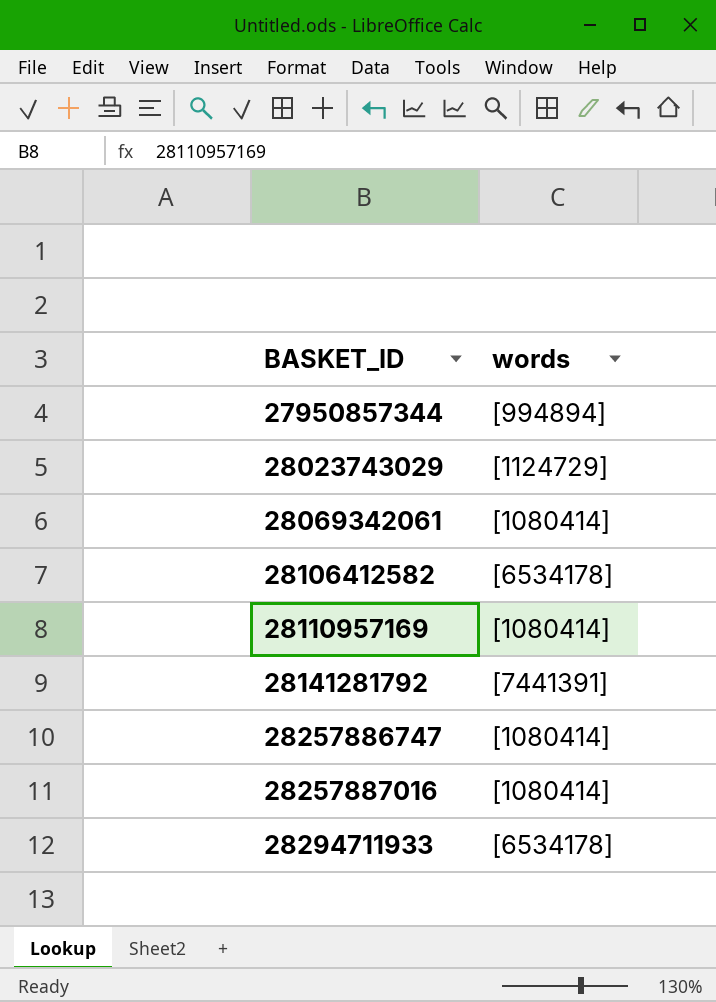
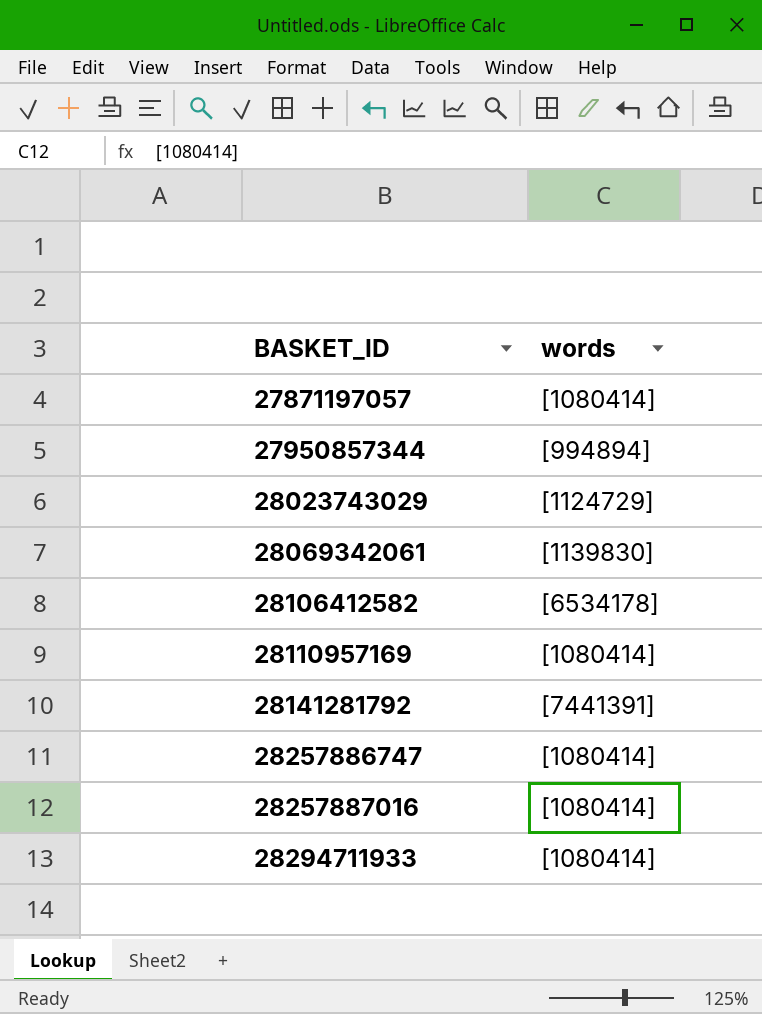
row 27871197057: none -> [1080414]
28069342061 | words: [1080414] -> [1139830]
28294711933 | words: [6534178] -> [1080414]

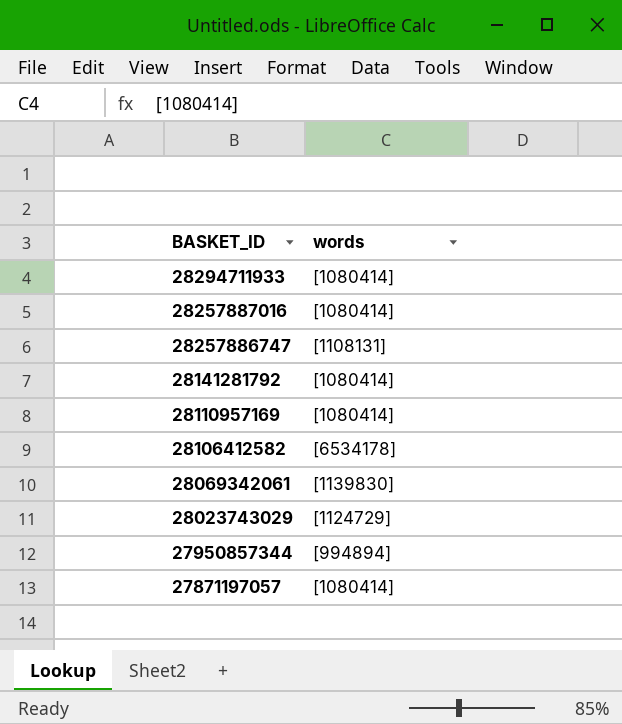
row order: BASKET_ID ascending -> BASKET_ID descending
28257886747 | words: [1080414] -> [1108131]
28141281792 | words: [7441391] -> [1080414]

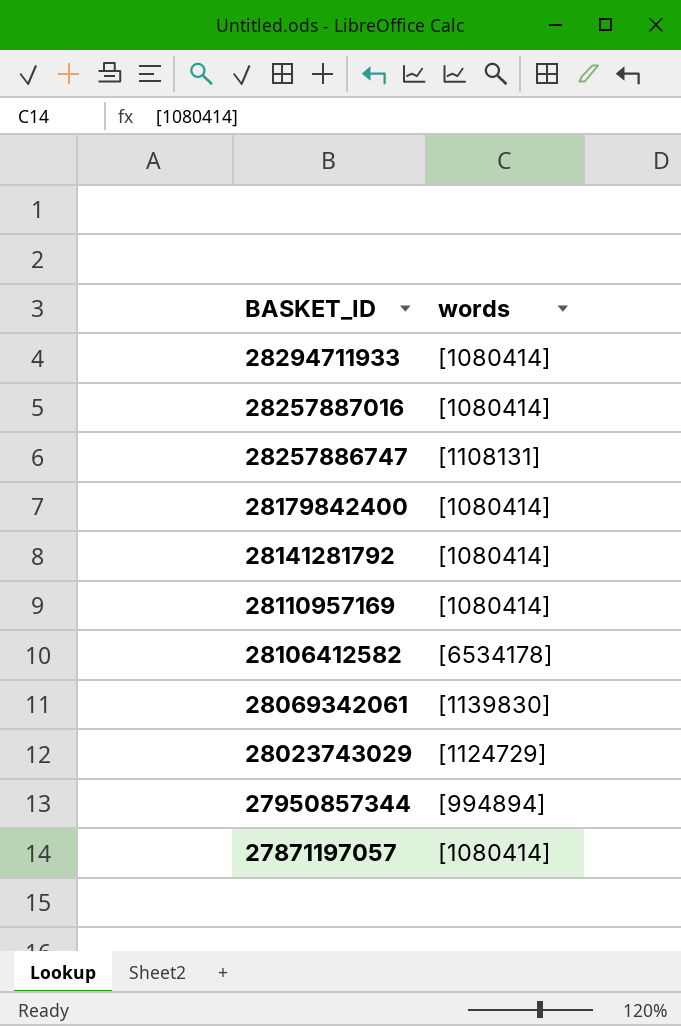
row 28179842400: none -> [1080414]

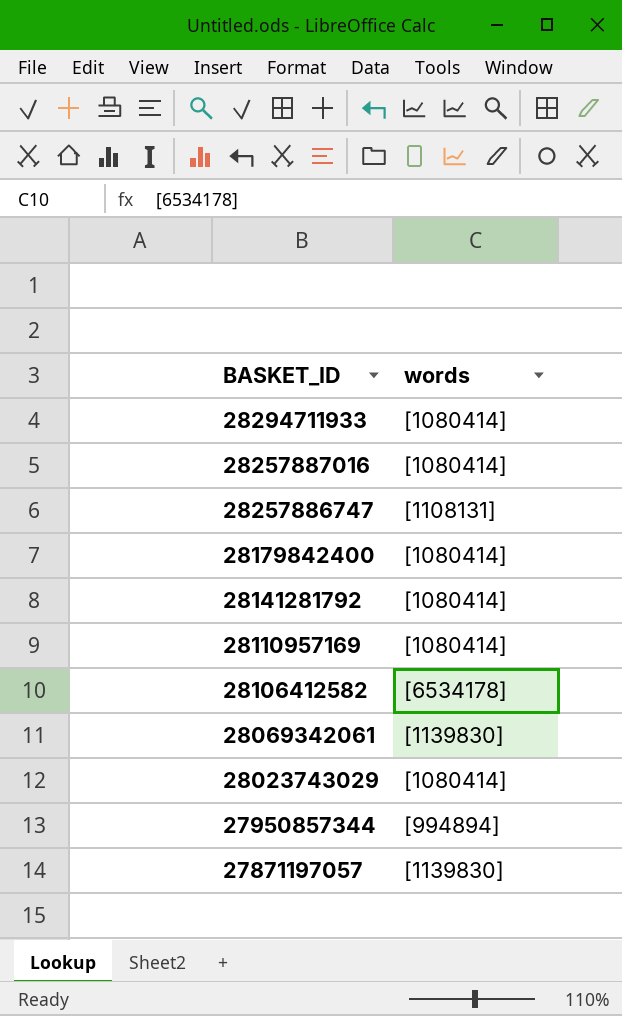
28023743029 | words: [1124729] -> [1080414]
27871197057 | words: [1080414] -> [1139830]

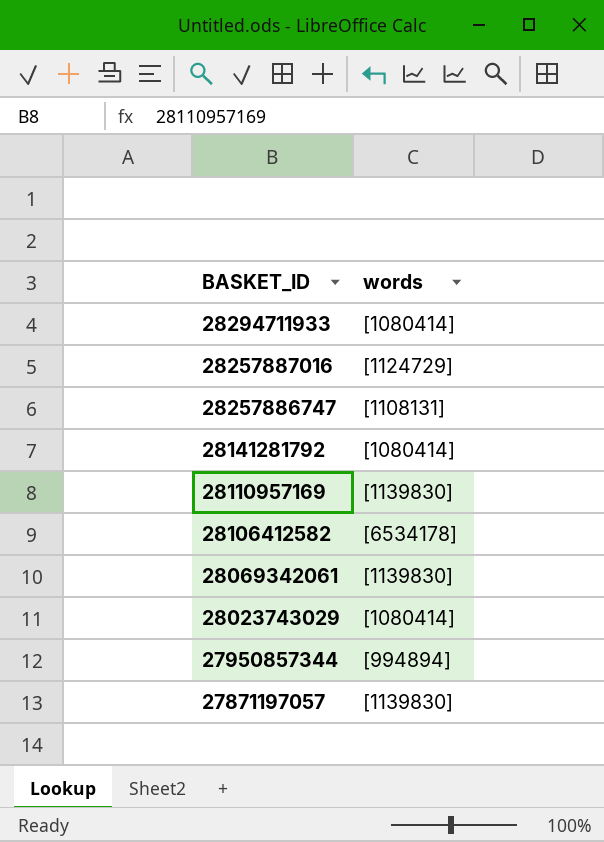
row 28179842400: [1080414] -> none
28257887016 | words: [1080414] -> [1124729]
28110957169 | words: [1080414] -> [1139830]

